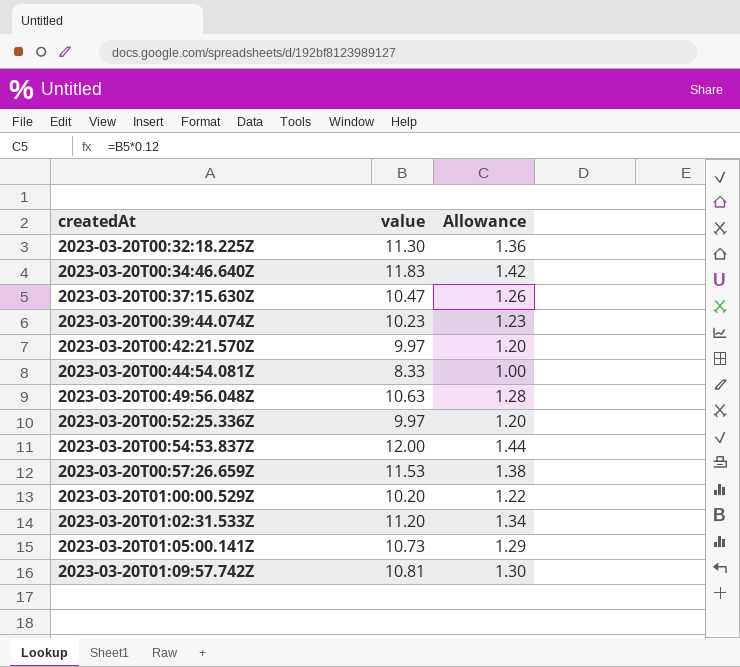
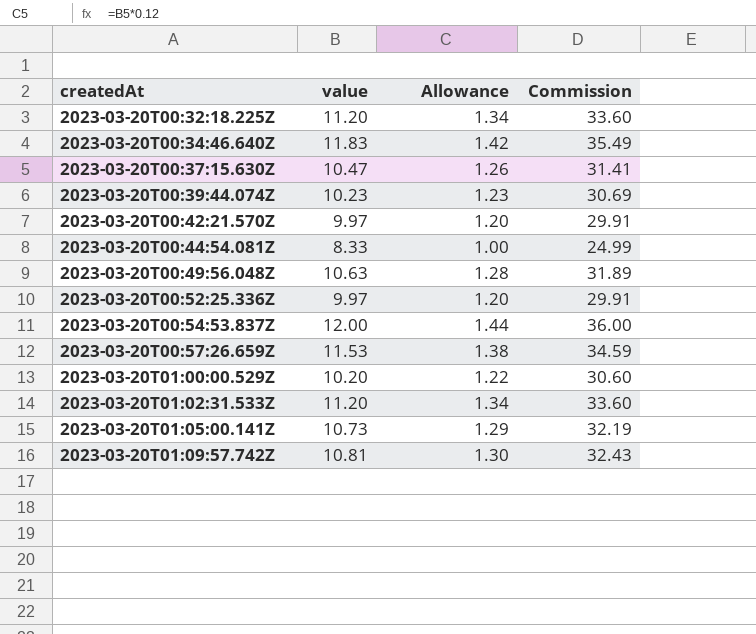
column Commission | formula: none -> [value] * 3
2023-03-20T00:32:18.225Z | value: 11.30 -> 11.20
2023-03-20T00:32:18.225Z | Allowance: 1.36 -> 1.34

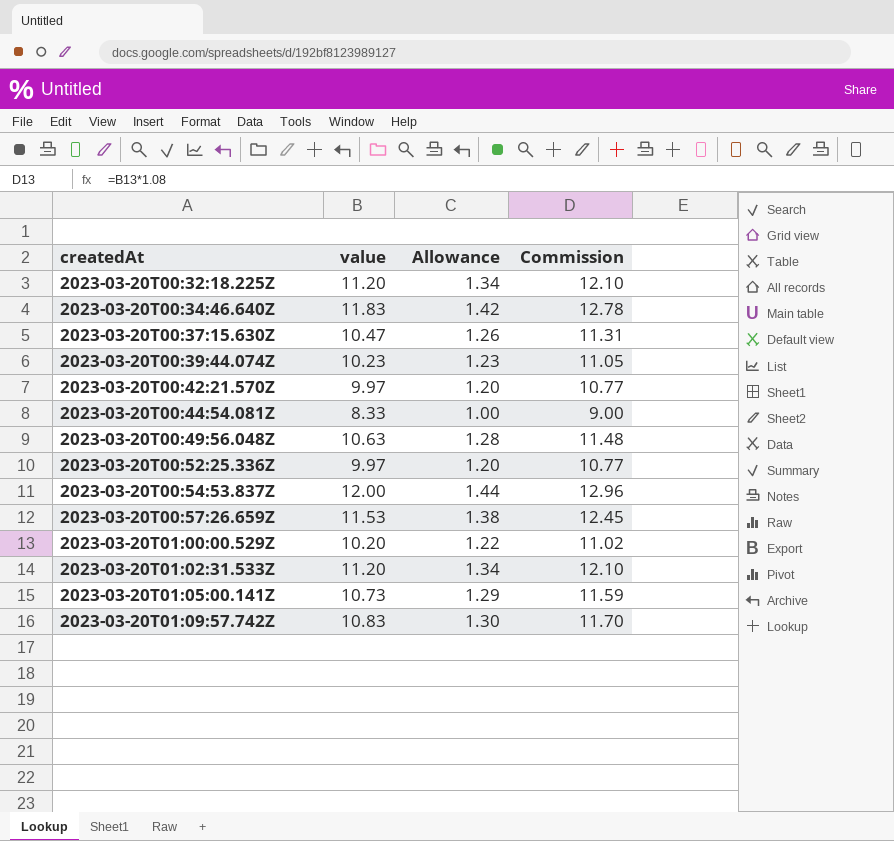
column Commission | formula: [value] * 3 -> [value] * 1.08
2023-03-20T01:09:57.742Z | value: 10.81 -> 10.83

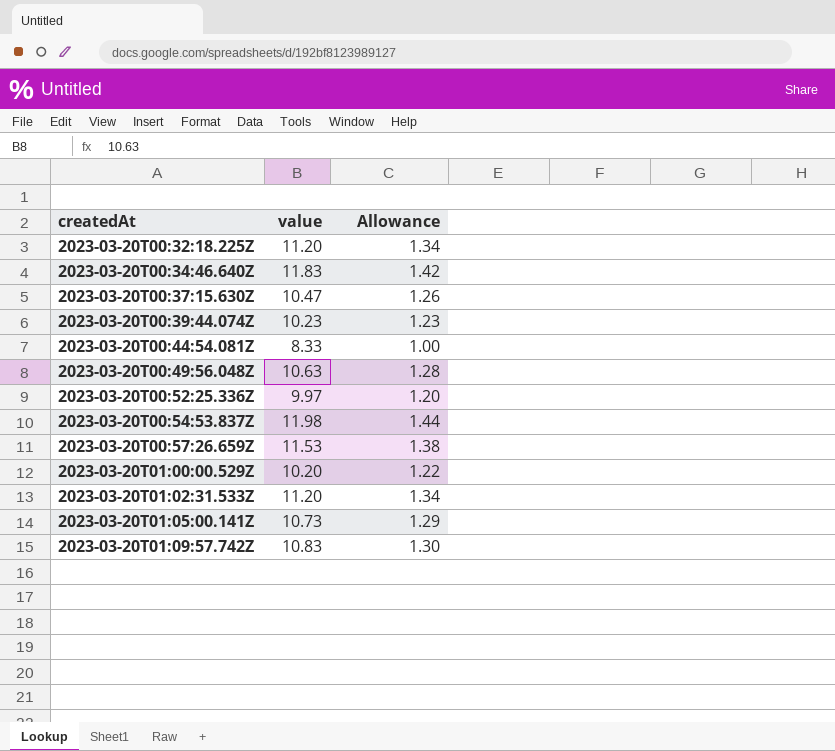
column Commission | formula: [value] * 1.08 -> none
row 2023-03-20T00:42:21.570Z: 9.97 | 1.20 | 10.77 -> none
2023-03-20T00:54:53.837Z | value: 12.00 -> 11.98

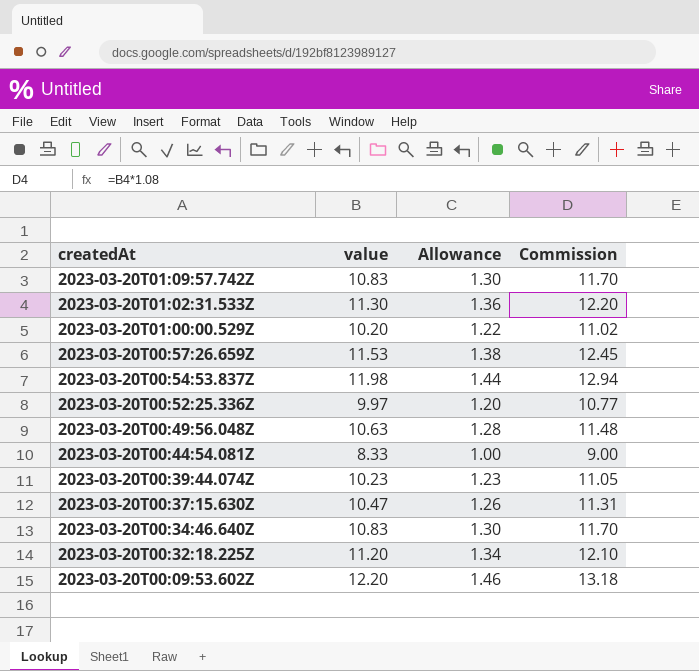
row order: createdAt ascending -> createdAt descending
column Commission | formula: none -> [value] * 1.08
row 2023-03-20T01:05:00.141Z: 10.73 | 1.29 -> none
2023-03-20T01:02:31.533Z | value: 11.20 -> 11.30
2023-03-20T01:02:31.533Z | Allowance: 1.34 -> 1.36
2023-03-20T00:34:46.640Z | value: 11.83 -> 10.83
2023-03-20T00:34:46.640Z | Allowance: 1.42 -> 1.30
row 2023-03-20T00:09:53.602Z: none -> 12.20 | 1.46 | 13.18

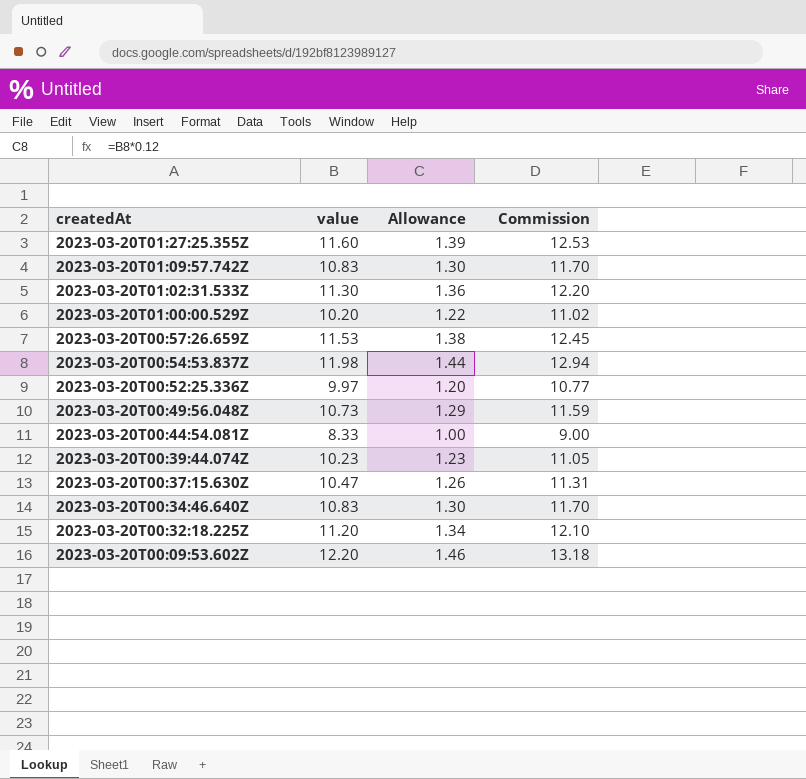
row 2023-03-20T01:27:25.355Z: none -> 11.60 | 1.39 | 12.53
2023-03-20T00:49:56.048Z | value: 10.63 -> 10.73
2023-03-20T00:49:56.048Z | Allowance: 1.28 -> 1.29
2023-03-20T00:49:56.048Z | Commission: 11.48 -> 11.59

